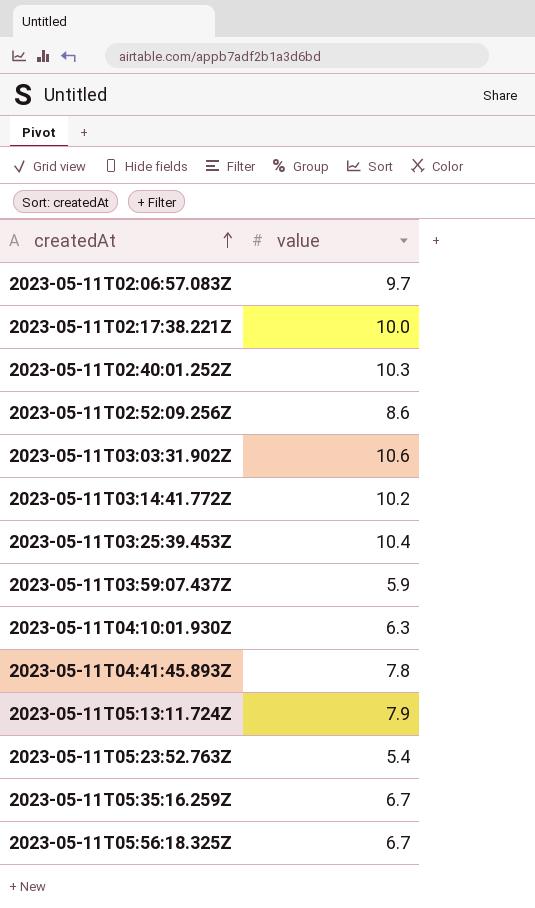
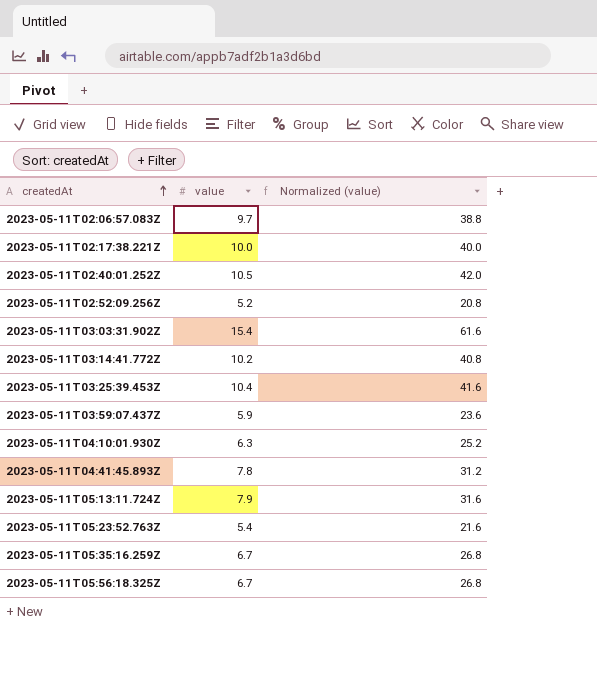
column Normalized (value) | formula: none -> [value] * 4
2023-05-11T02:40:01.252Z | value: 10.3 -> 10.5
2023-05-11T02:52:09.256Z | value: 8.6 -> 5.2
2023-05-11T03:03:31.902Z | value: 10.6 -> 15.4

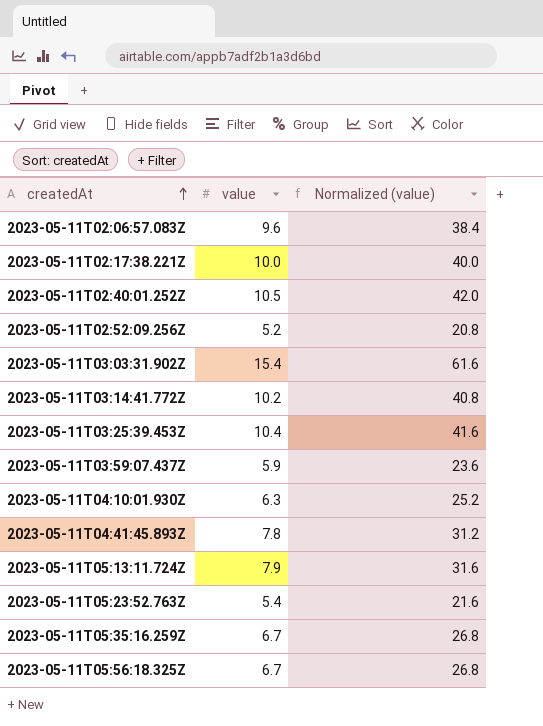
2023-05-11T02:06:57.083Z | value: 9.7 -> 9.6
2023-05-11T02:06:57.083Z | Normalized (value): 38.8 -> 38.4

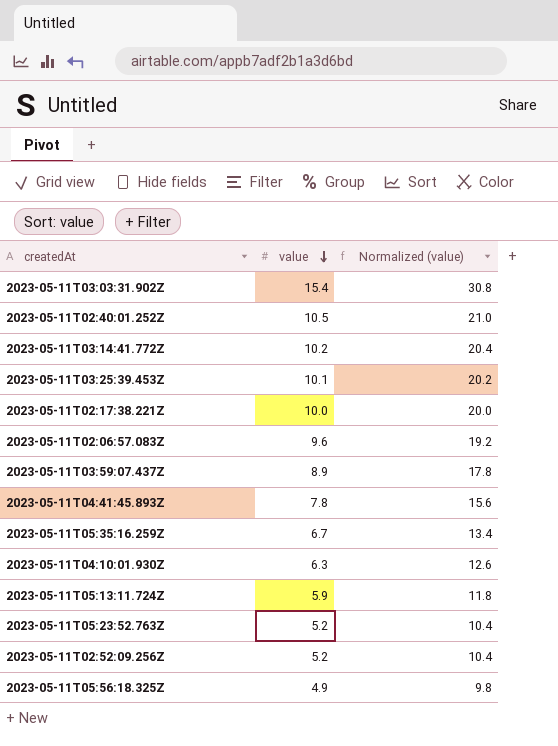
row order: createdAt ascending -> value descending
column Normalized (value) | formula: [value] * 4 -> [value] * 2
2023-05-11T03:25:39.453Z | value: 10.4 -> 10.1
2023-05-11T03:59:07.437Z | value: 5.9 -> 8.9
2023-05-11T05:13:11.724Z | value: 7.9 -> 5.9
2023-05-11T05:23:52.763Z | value: 5.4 -> 5.2
2023-05-11T05:56:18.325Z | value: 6.7 -> 4.9

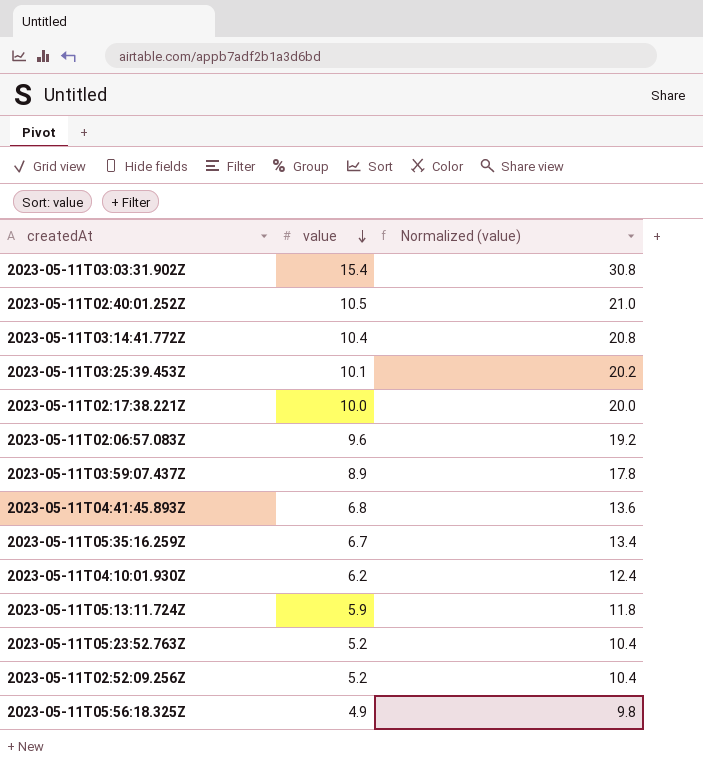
2023-05-11T03:14:41.772Z | value: 10.2 -> 10.4
2023-05-11T03:14:41.772Z | Normalized (value): 20.4 -> 20.8
2023-05-11T04:41:45.893Z | value: 7.8 -> 6.8
2023-05-11T04:41:45.893Z | Normalized (value): 15.6 -> 13.6
2023-05-11T04:10:01.930Z | value: 6.3 -> 6.2
2023-05-11T04:10:01.930Z | Normalized (value): 12.6 -> 12.4

